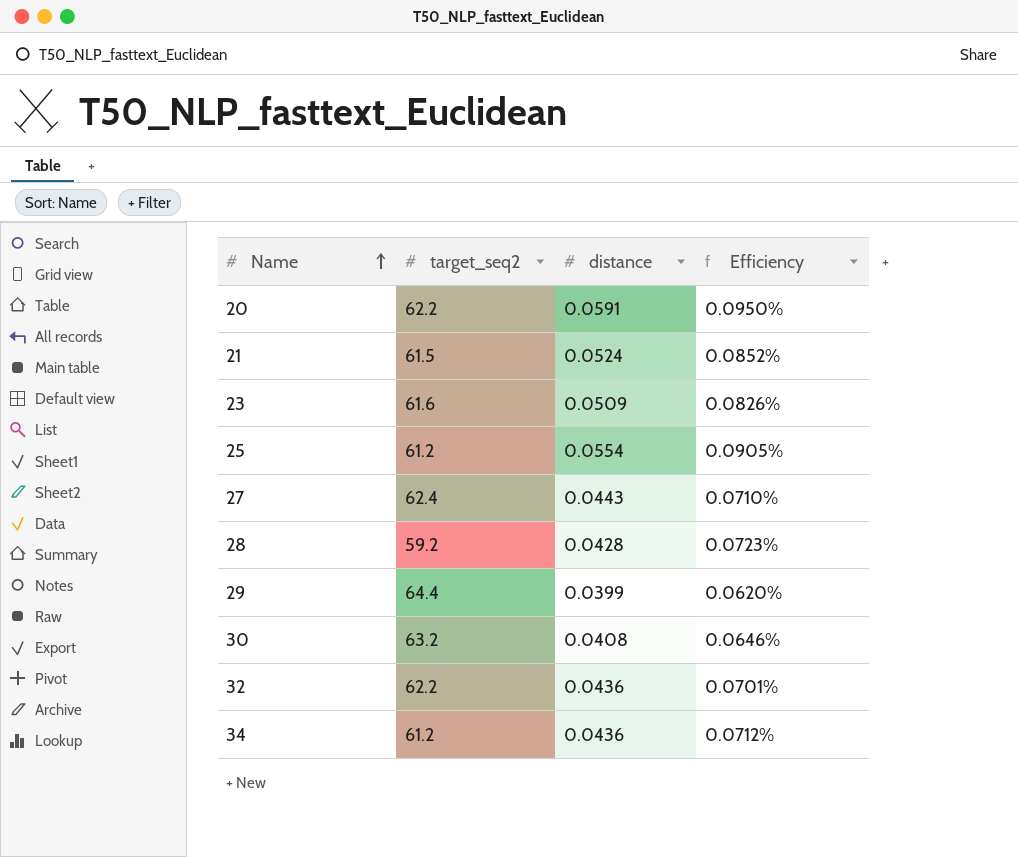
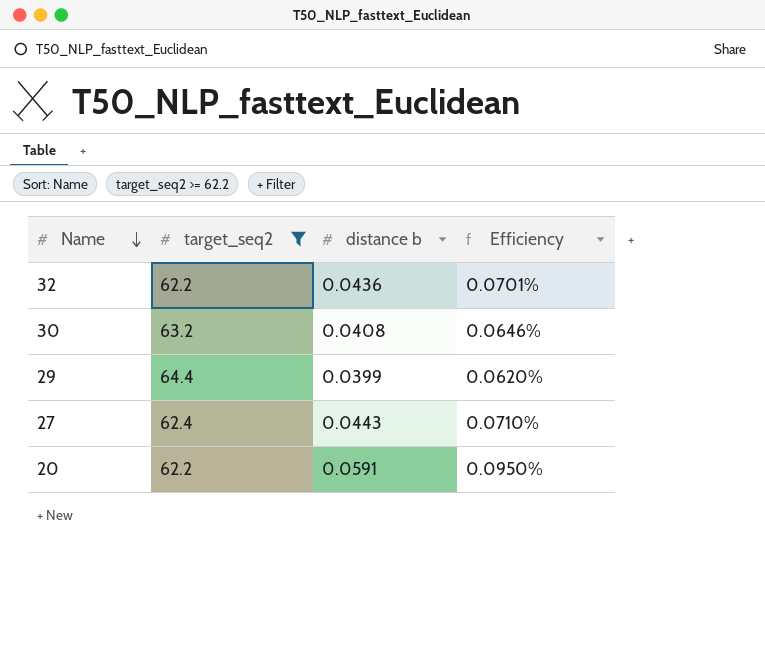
filter: none -> target_seq2 >= 62.2
row order: Name ascending -> Name descending
column name: distance -> distance b

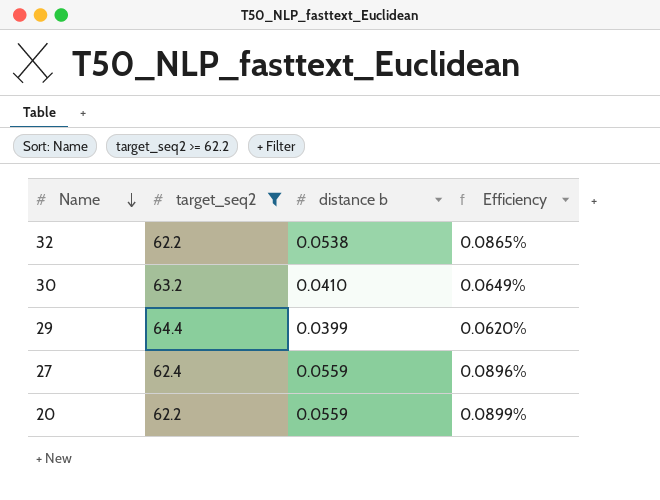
32 | distance b: 0.0436 -> 0.0538
32 | Efficiency: 0.0701% -> 0.0865%
30 | distance b: 0.0408 -> 0.0410
30 | Efficiency: 0.0646% -> 0.0649%
27 | distance b: 0.0443 -> 0.0559
27 | Efficiency: 0.0710% -> 0.0896%
20 | distance b: 0.0591 -> 0.0559
20 | Efficiency: 0.0950% -> 0.0899%

